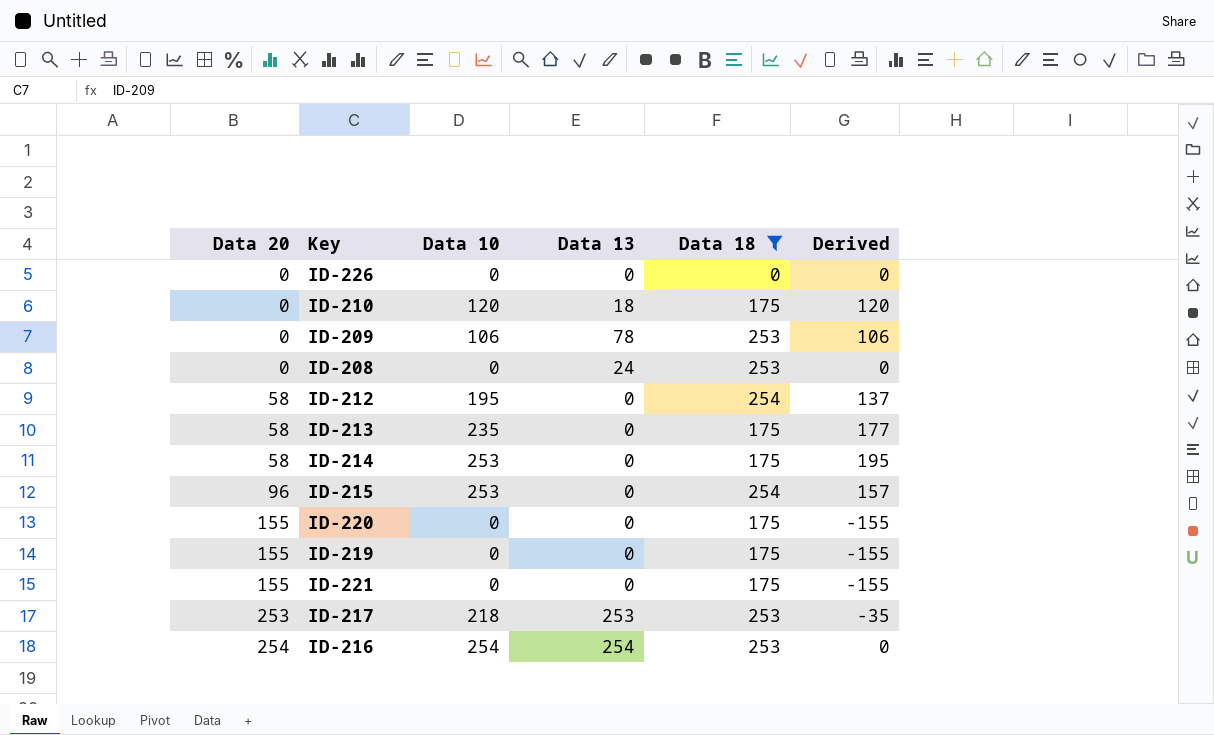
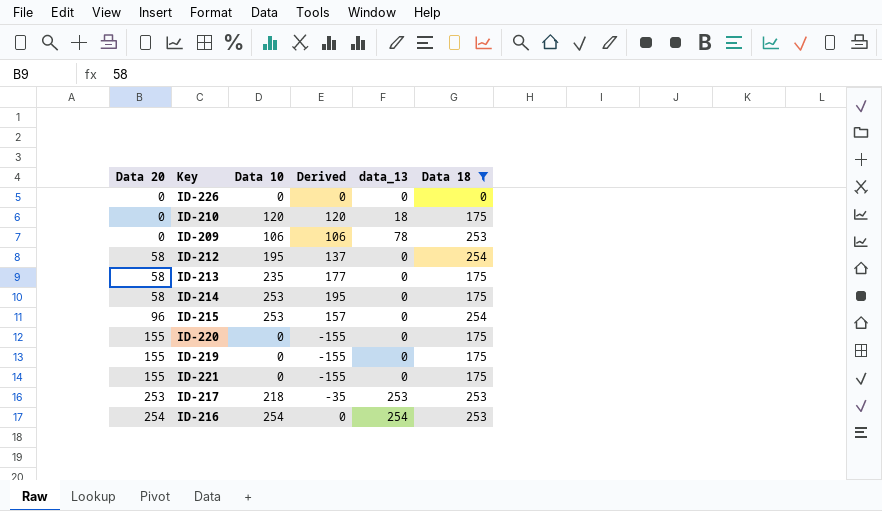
column Derived | position: 6 -> 4
column name: Data 13 -> data_13
row ID-208: 0 | 0 | 24 | 253 | 0 -> none

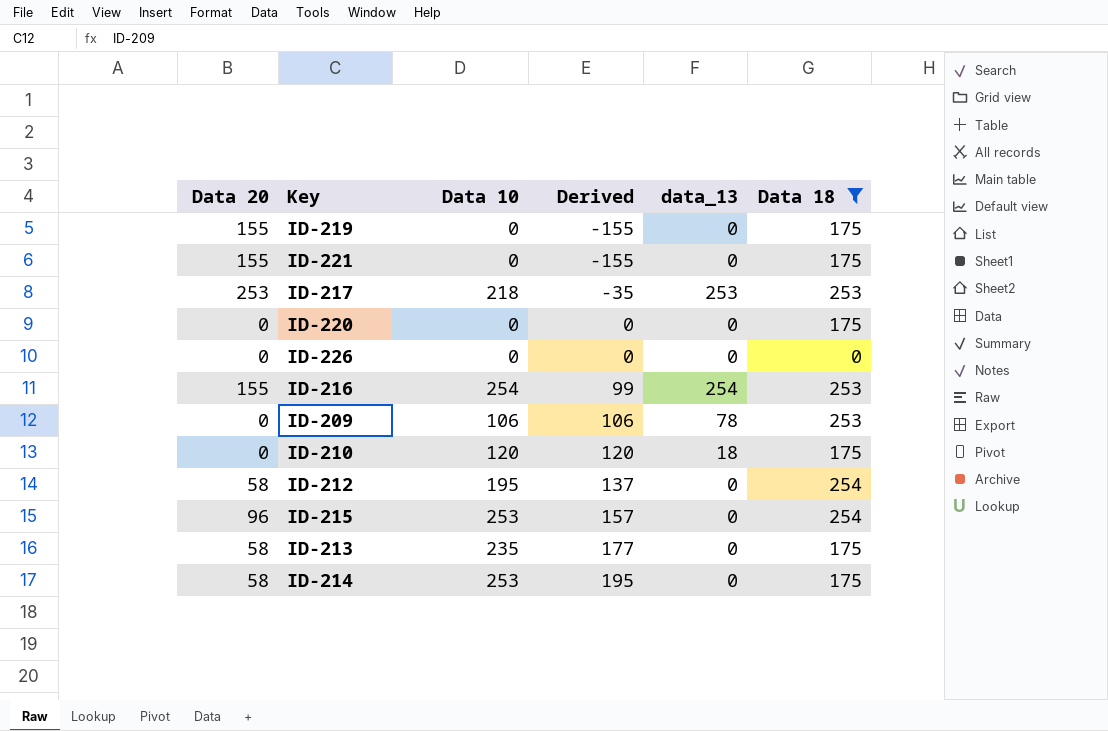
row order: Data 20 ascending -> Derived ascending
ID-220 | Data 20: 155 -> 0
ID-220 | Derived: -155 -> 0
ID-216 | Data 20: 254 -> 155
ID-216 | Derived: 0 -> 99

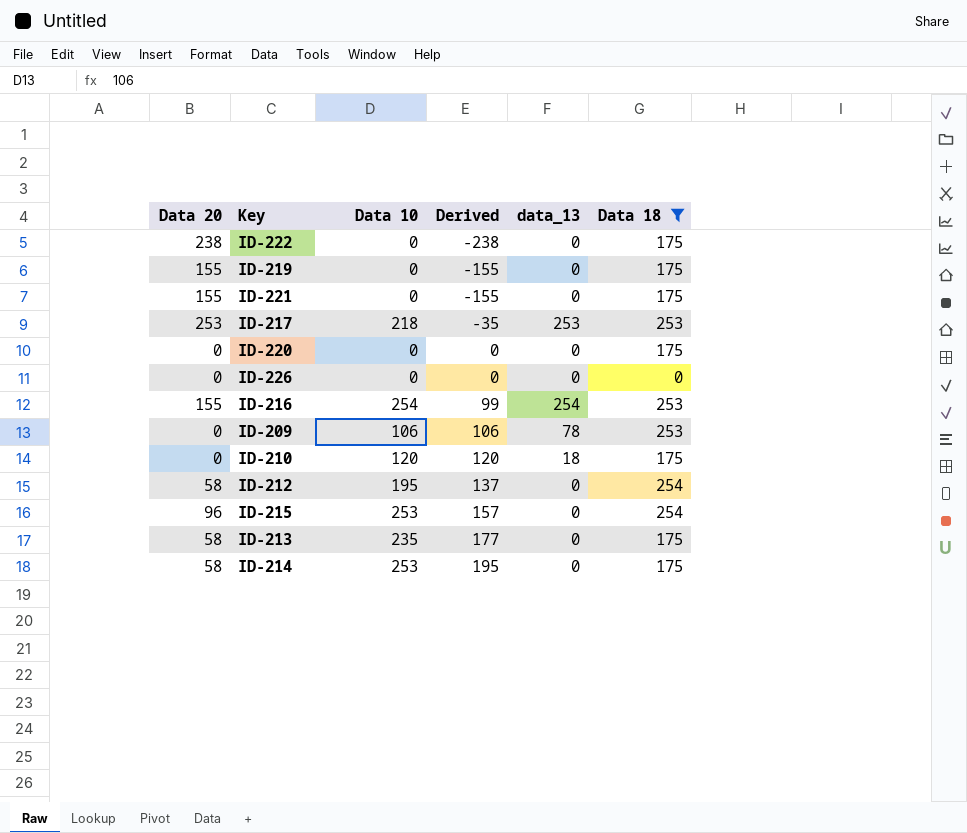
row ID-222: none -> 238 | 0 | -238 | 0 | 175

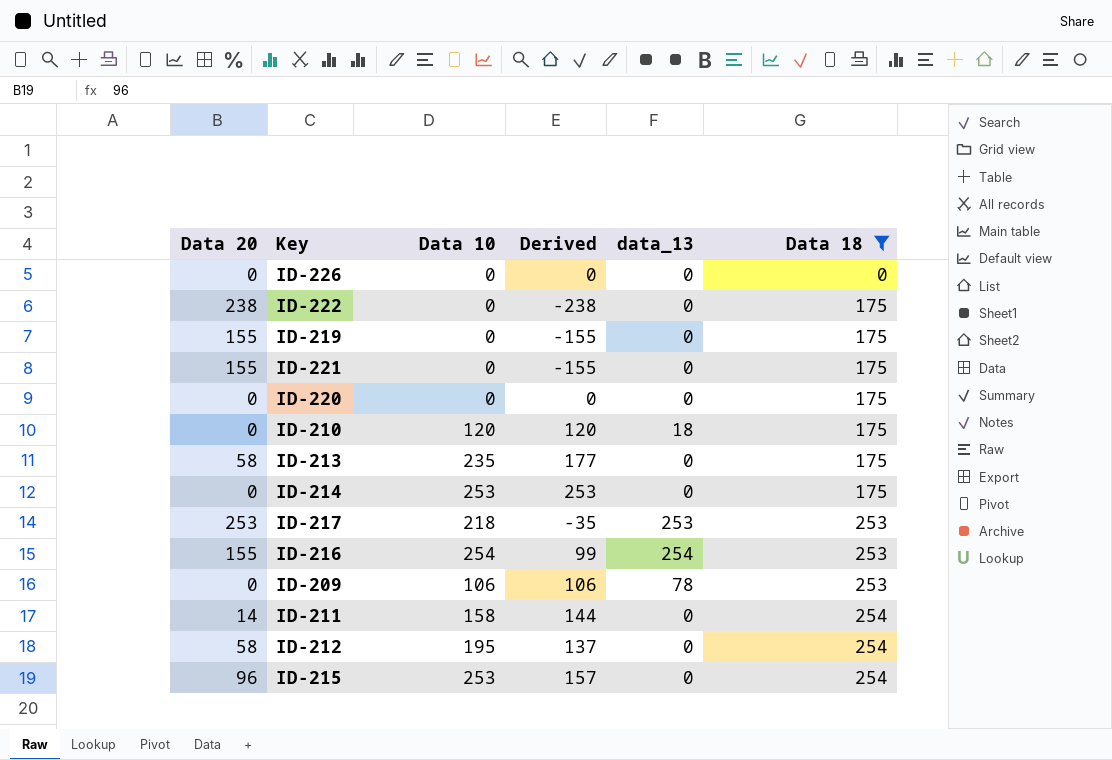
row order: Derived ascending -> Data 18 ascending
ID-214 | Data 20: 58 -> 0
ID-214 | Derived: 195 -> 253
row ID-211: none -> 14 | 158 | 144 | 0 | 254

